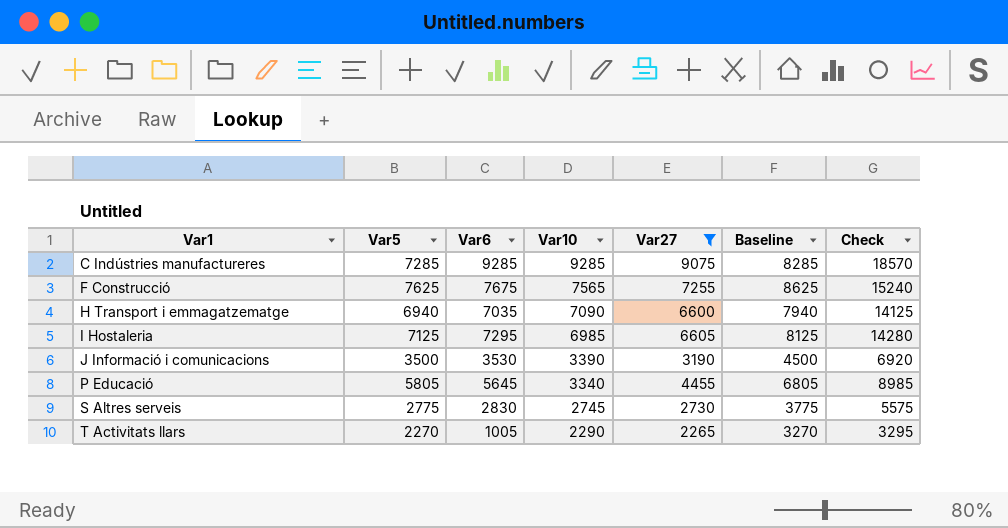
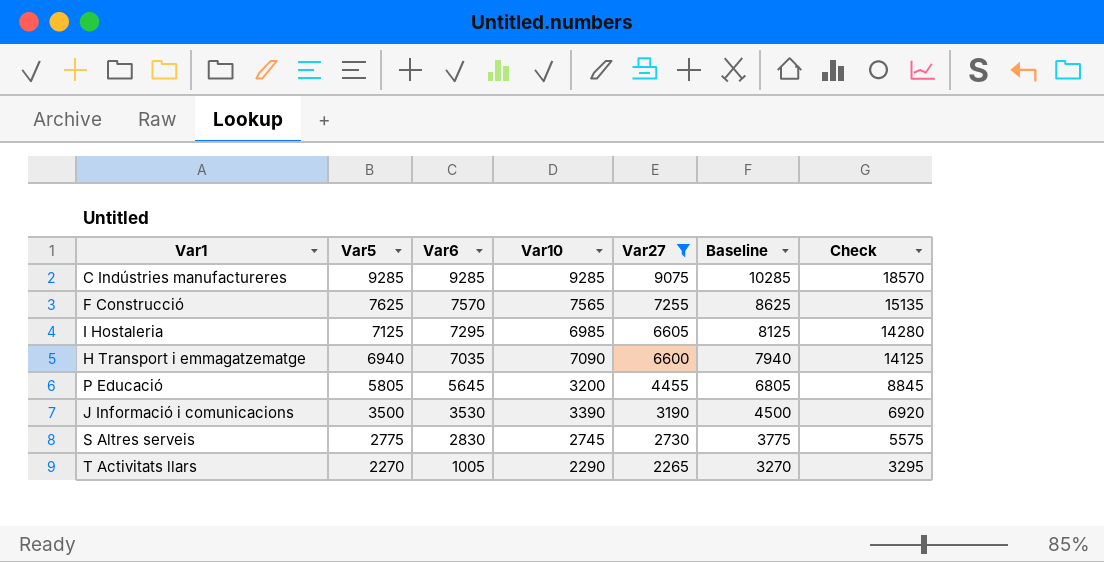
row order: Var1 ascending -> Var5 descending
C Indústries manufactureres | Var5: 7285 -> 9285
C Indústries manufactureres | Baseline: 8285 -> 10285
F Construcció | Var6: 7675 -> 7570
F Construcció | Check: 15240 -> 15135
P Educació | Var10: 3340 -> 3200
P Educació | Check: 8985 -> 8845

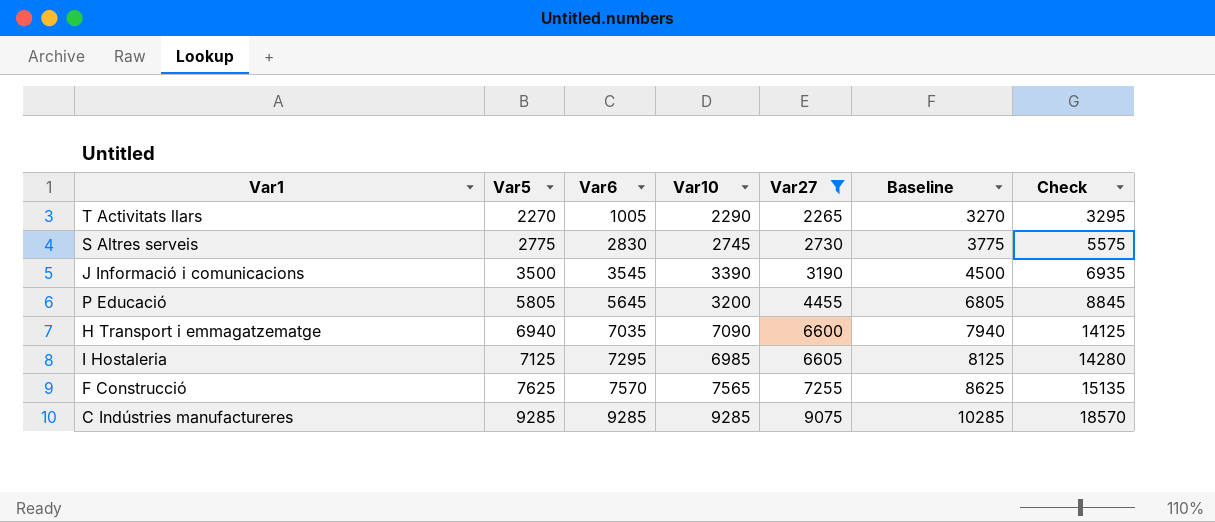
row order: Var5 descending -> Var5 ascending
J Informació i comunicacions | Var6: 3530 -> 3545
J Informació i comunicacions | Check: 6920 -> 6935

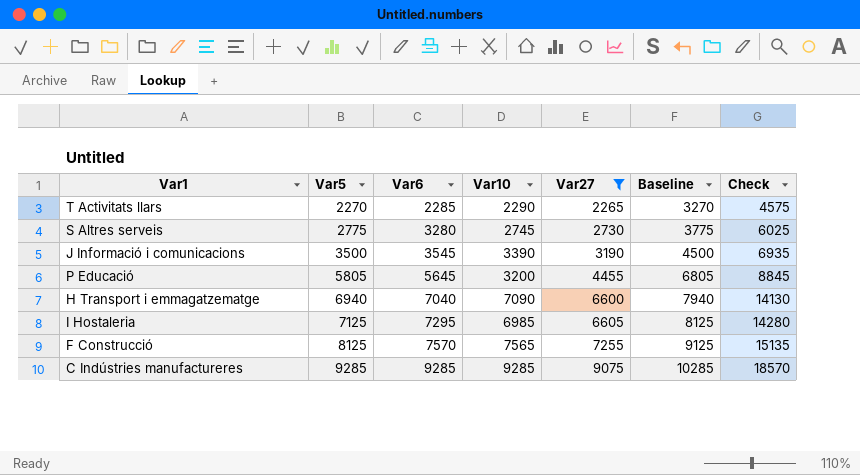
T Activitats llars | Var6: 1005 -> 2285
T Activitats llars | Check: 3295 -> 4575
S Altres serveis | Var6: 2830 -> 3280
S Altres serveis | Check: 5575 -> 6025
H Transport i emmagatzematge | Var6: 7035 -> 7040
H Transport i emmagatzematge | Check: 14125 -> 14130
F Construcció | Var5: 7625 -> 8125
F Construcció | Baseline: 8625 -> 9125

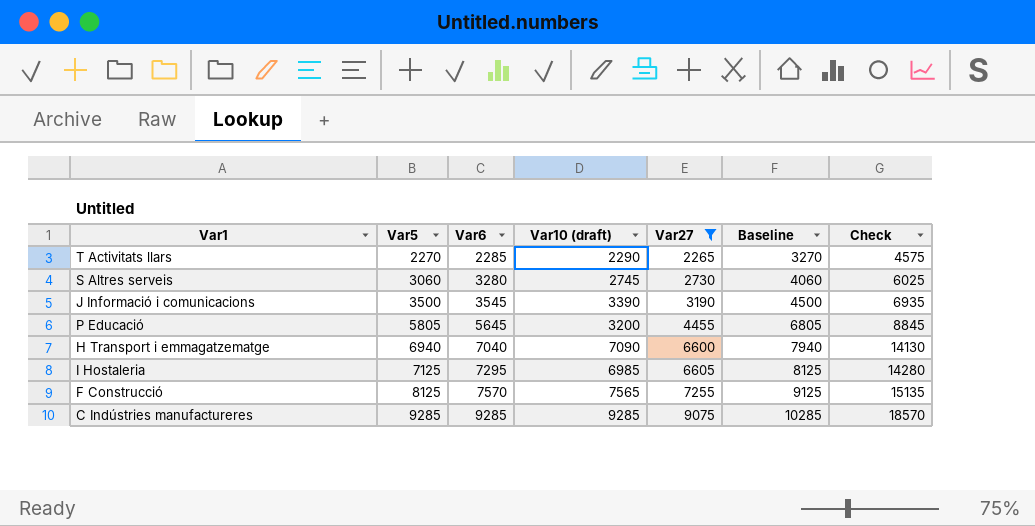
column name: Var10 -> Var10 (draft)
S Altres serveis | Var5: 2775 -> 3060
S Altres serveis | Baseline: 3775 -> 4060

